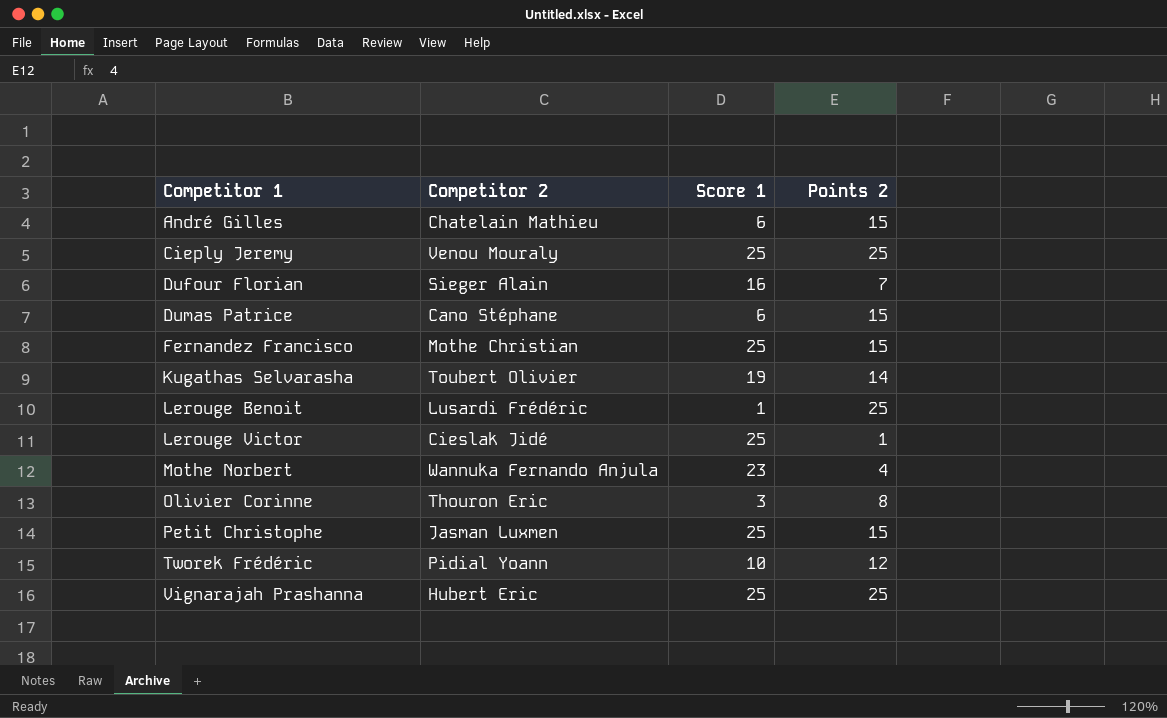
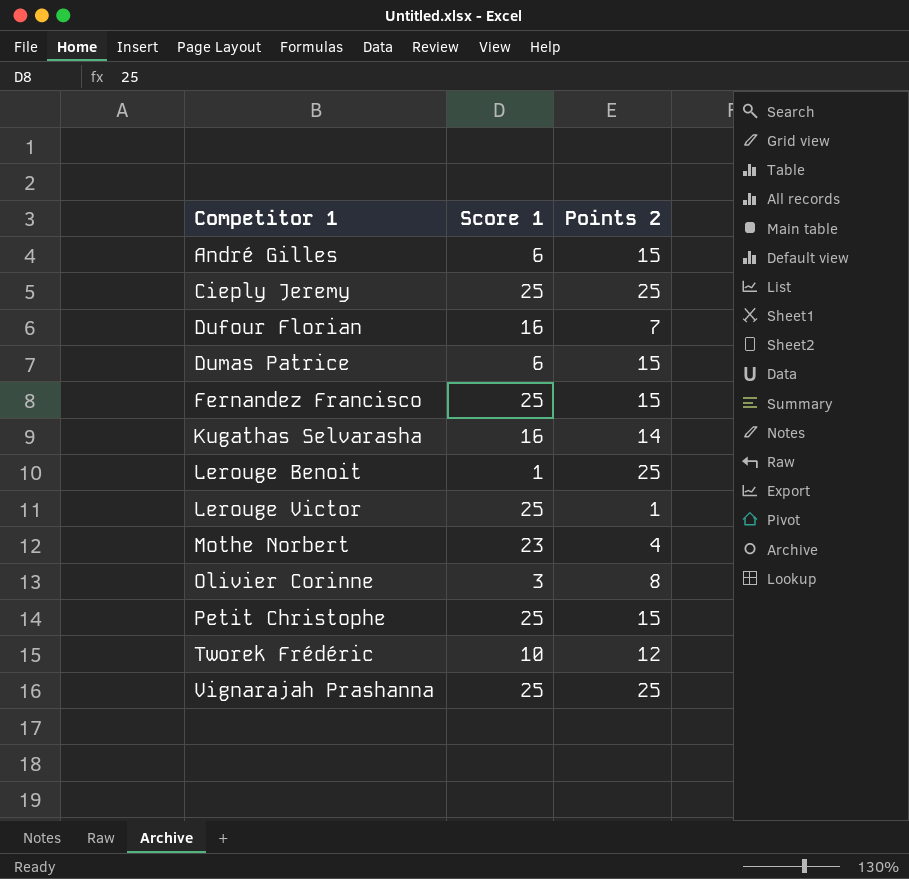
column Competitor 2 | position: 2 -> none
Kugathas Selvarasha | Score 1: 19 -> 16

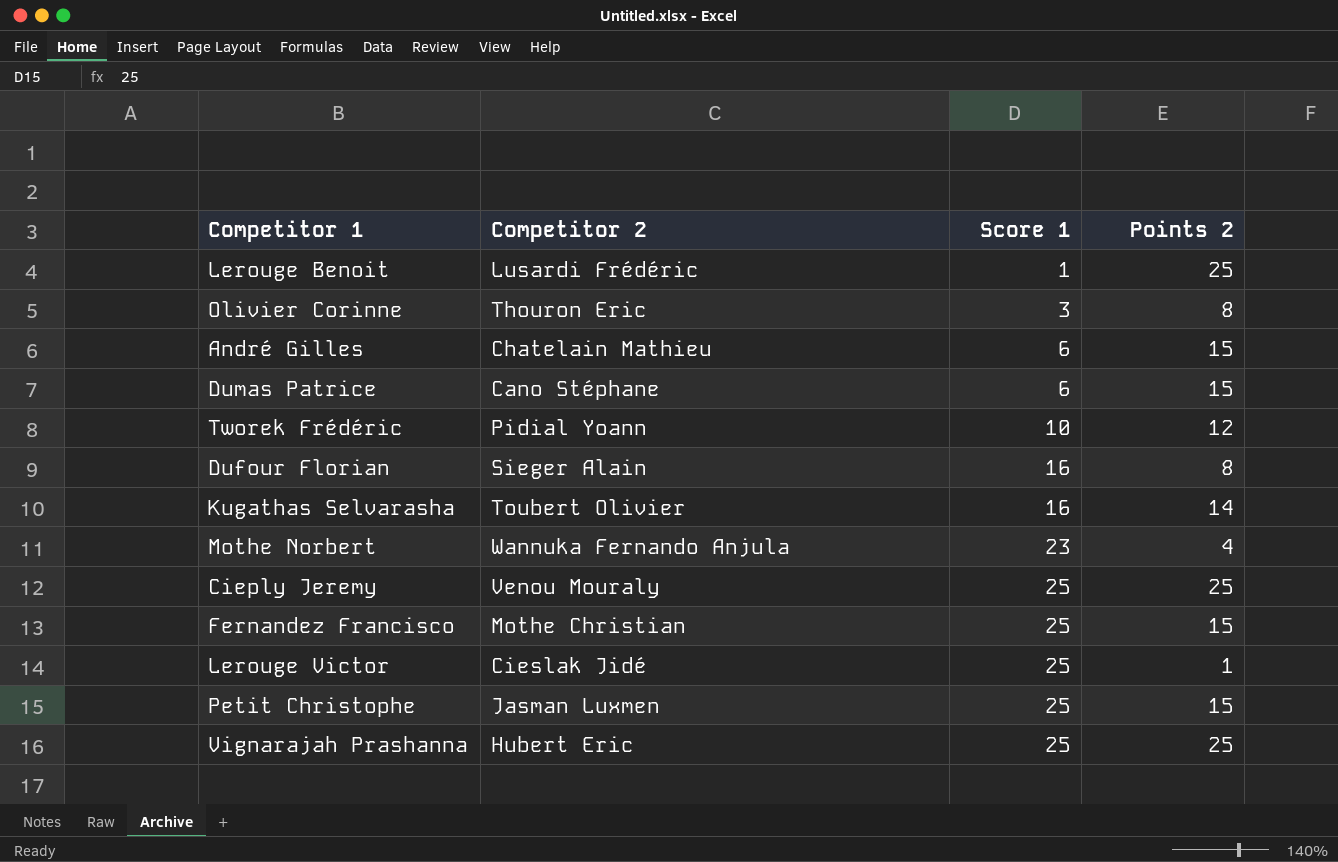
row order: Competitor 1 ascending -> Score 1 ascending
column Competitor 2 | position: none -> 2
Dufour Florian | Points 2: 7 -> 8

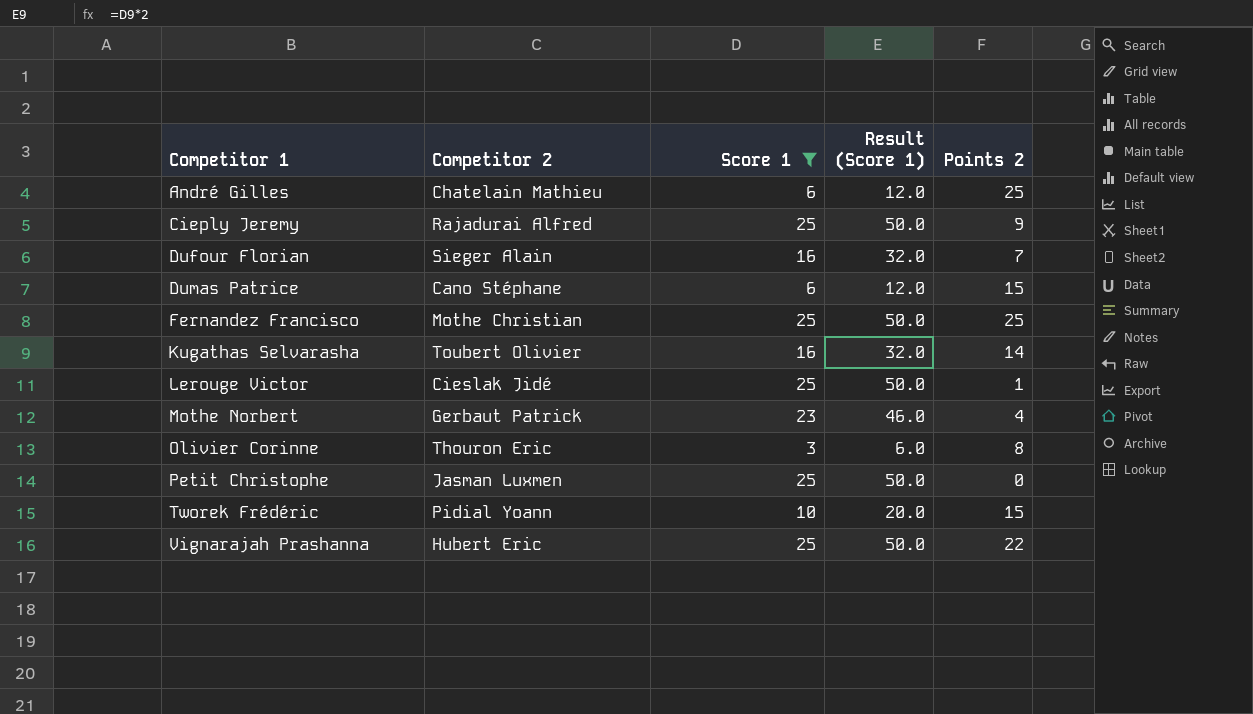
filter: none -> Score 1 != 1
row order: Score 1 ascending -> Competitor 1 ascending
column Result (Score 1) | formula: none -> [Score 1] * 2
André Gilles | Points 2: 15 -> 25
Cieply Jeremy | Competitor 2: Venou Mouraly -> Rajadurai Alfred
Cieply Jeremy | Points 2: 25 -> 9
Dufour Florian | Points 2: 8 -> 7
Fernandez Francisco | Points 2: 15 -> 25
Mothe Norbert | Competitor 2: Wannuka Fernando Anjula -> Gerbaut Patrick
Petit Christophe | Points 2: 15 -> 0
Tworek Frédéric | Points 2: 12 -> 15
Vignarajah Prashanna | Points 2: 25 -> 22

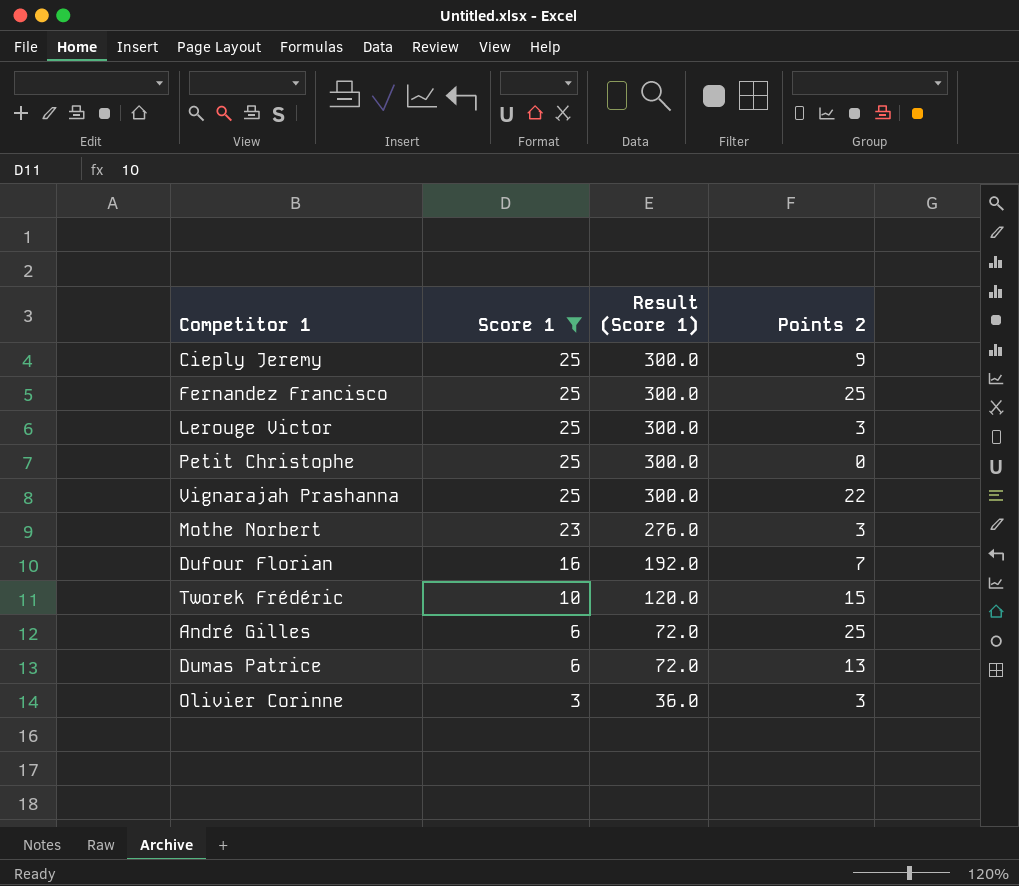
row order: Competitor 1 ascending -> Score 1 descending
column Competitor 2 | position: 2 -> none
column Result (Score 1) | formula: [Score 1] * 2 -> [Score 1] * 12
row Kugathas Selvarasha: Toubert Olivier | 16 | 32.0 | 14 -> none
Lerouge Victor | Points 2: 1 -> 3
Mothe Norbert | Points 2: 4 -> 3
Dumas Patrice | Points 2: 15 -> 13
Olivier Corinne | Points 2: 8 -> 3

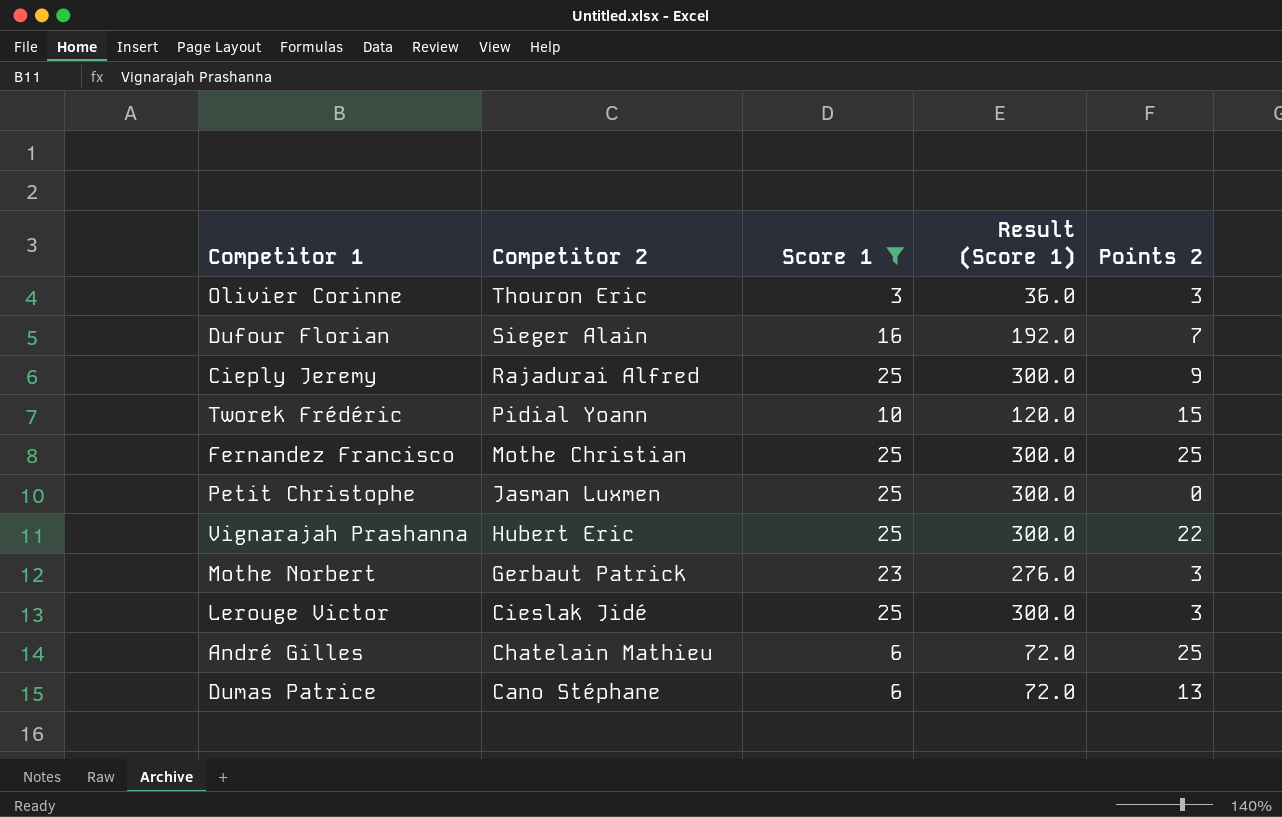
row order: Score 1 descending -> Competitor 2 descending
column Competitor 2 | position: none -> 2

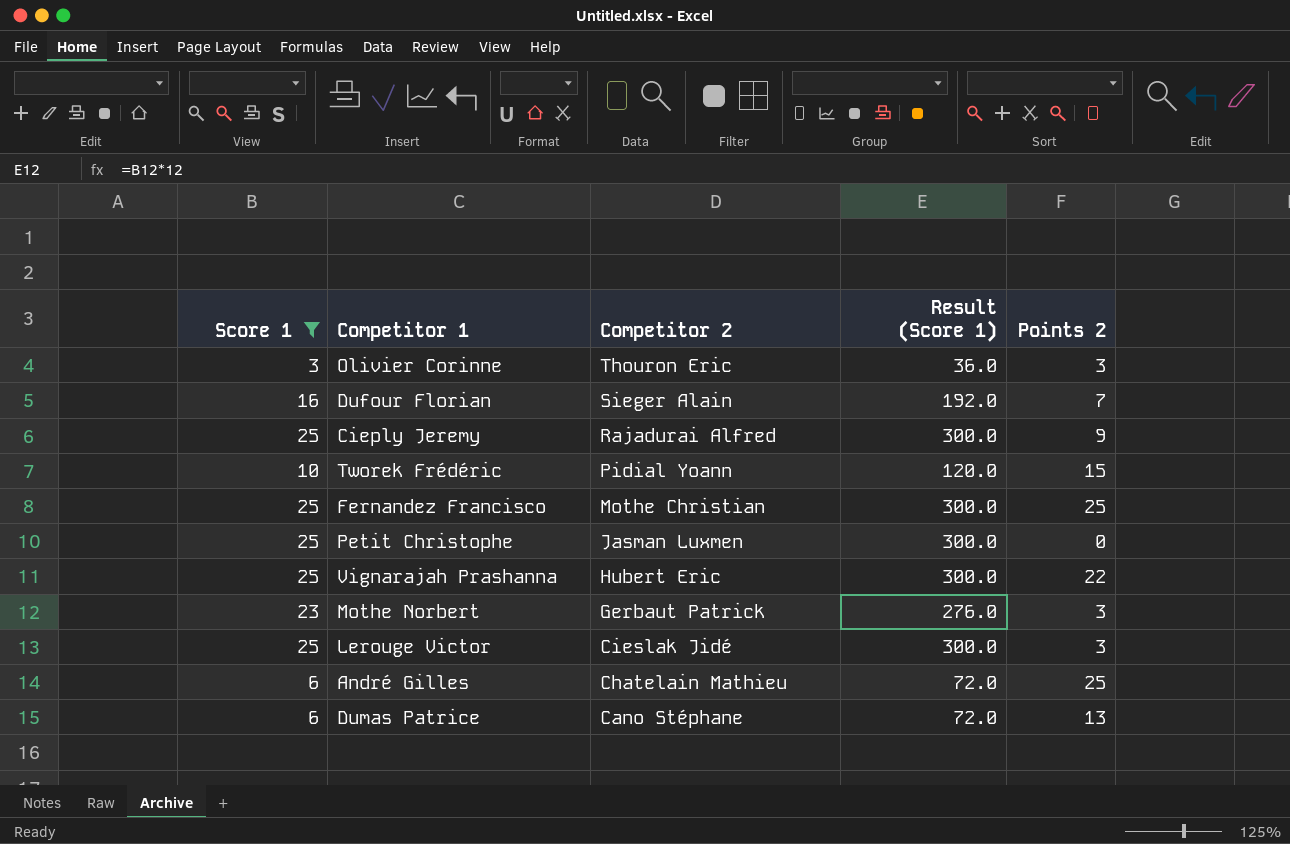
column Score 1 | position: 3 -> 1

